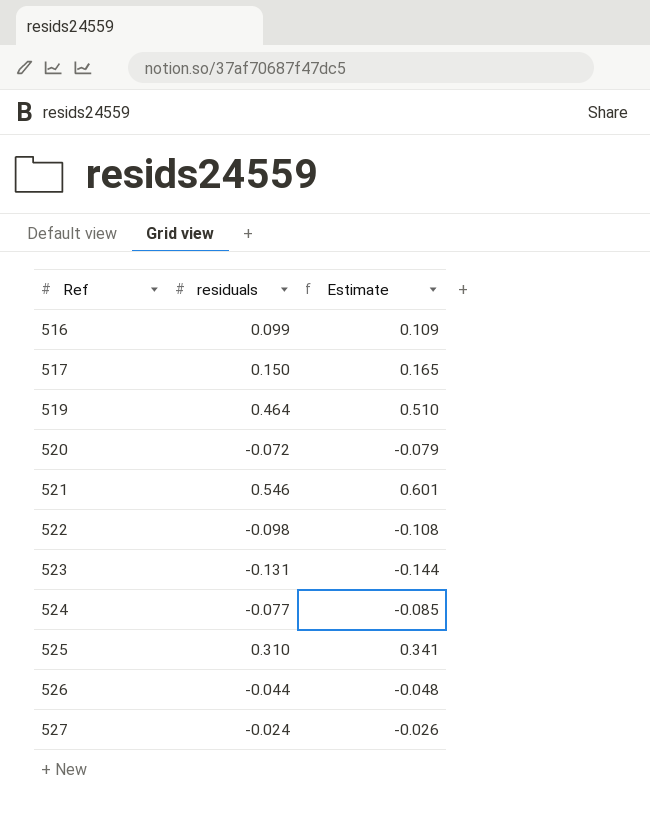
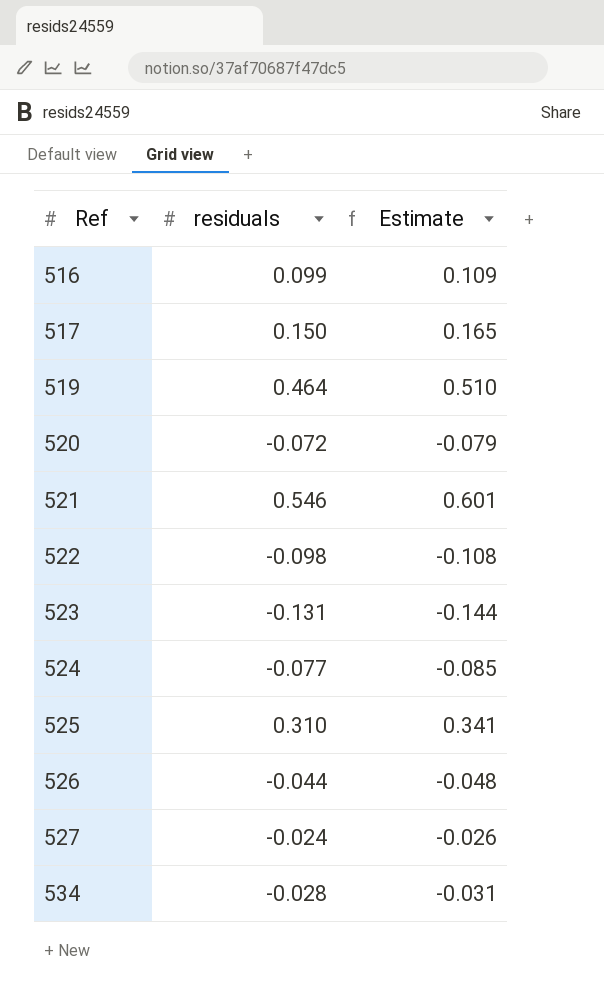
row 534: none -> -0.028 | -0.031

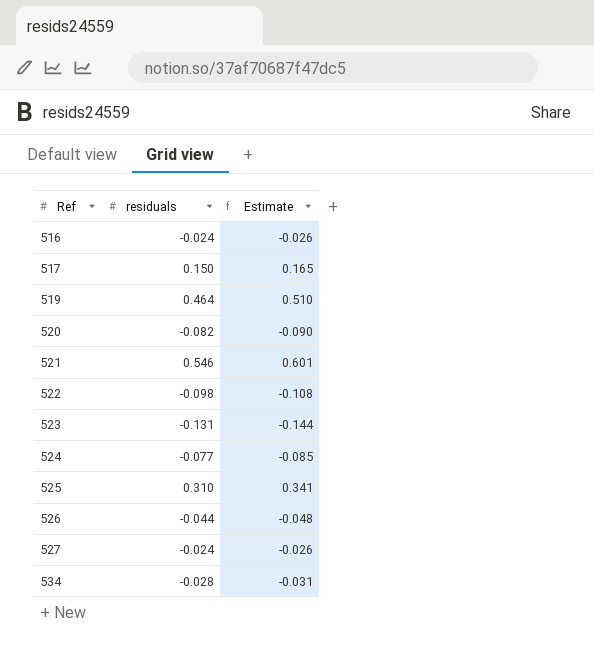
516 | residuals: 0.099 -> -0.024
516 | Estimate: 0.109 -> -0.026
520 | residuals: -0.072 -> -0.082
520 | Estimate: -0.079 -> -0.090

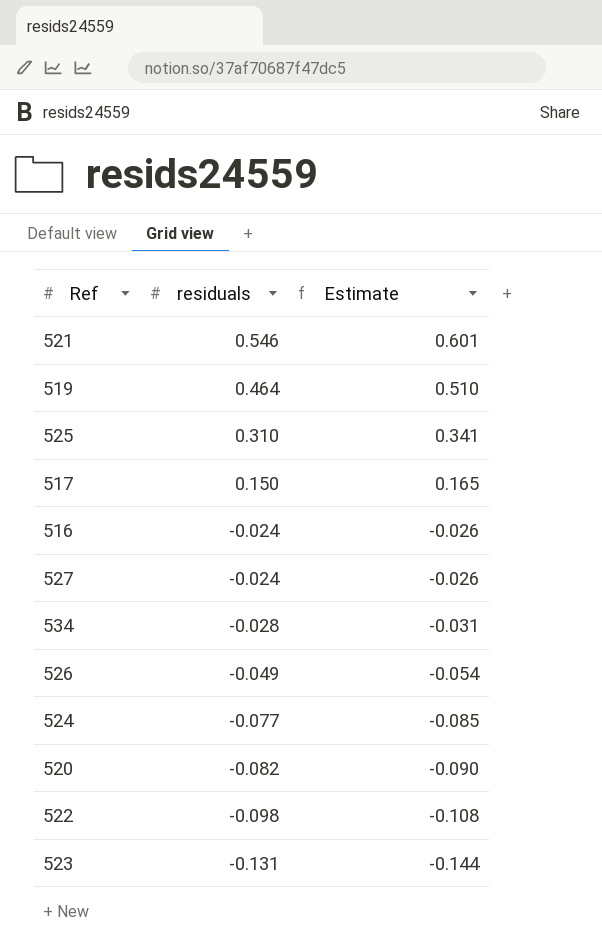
row order: Ref ascending -> residuals descending
526 | residuals: -0.044 -> -0.049
526 | Estimate: -0.048 -> -0.054

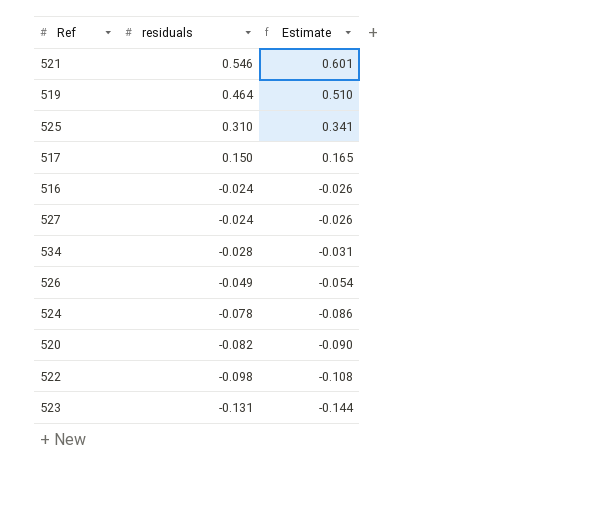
524 | residuals: -0.077 -> -0.078
524 | Estimate: -0.085 -> -0.086

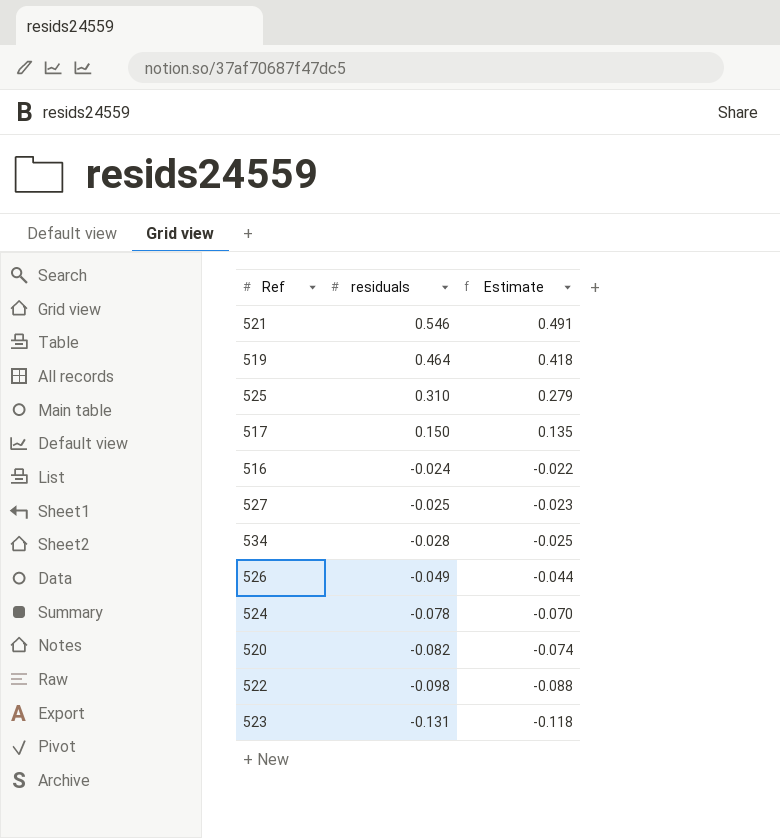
column Estimate | formula: [residuals] * 1.1 -> [residuals] * 0.9
527 | residuals: -0.024 -> -0.025

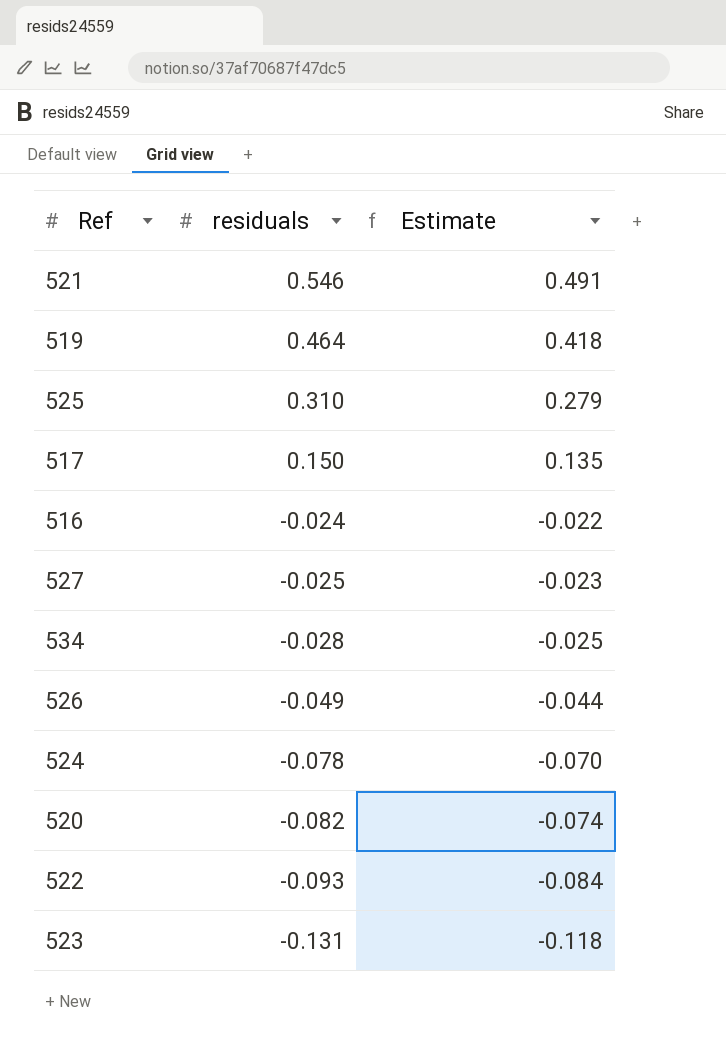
522 | residuals: -0.098 -> -0.093
522 | Estimate: -0.088 -> -0.084

